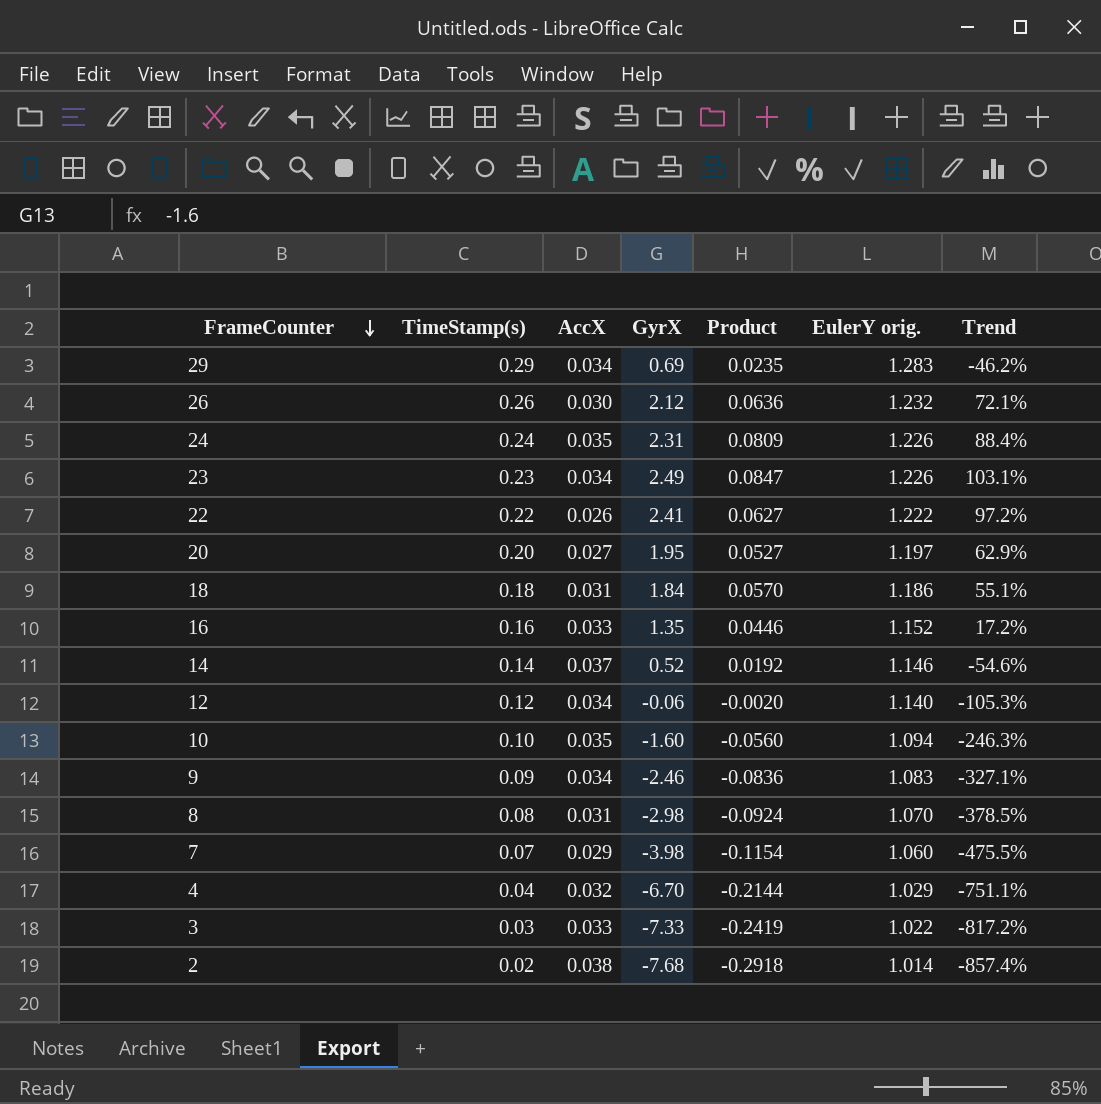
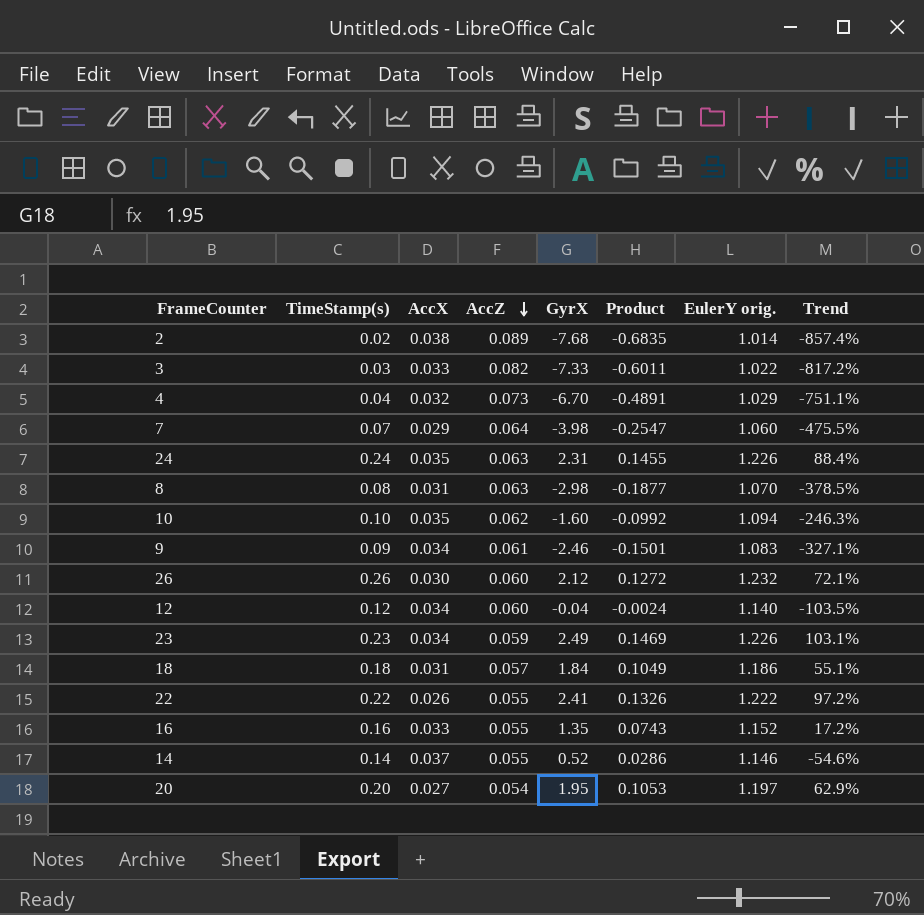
row order: FrameCounter descending -> AccZ descending
column AccZ | position: none -> 4
column Product | formula: [AccX] * [GyrX] -> [AccZ] * [GyrX]
row 29: 0.29 | 0.034 | 0.69 | 0.0235 | 1.283 | -46.2% -> none
12 | GyrX: -0.06 -> -0.04
12 | Trend: -105.3% -> -103.5%

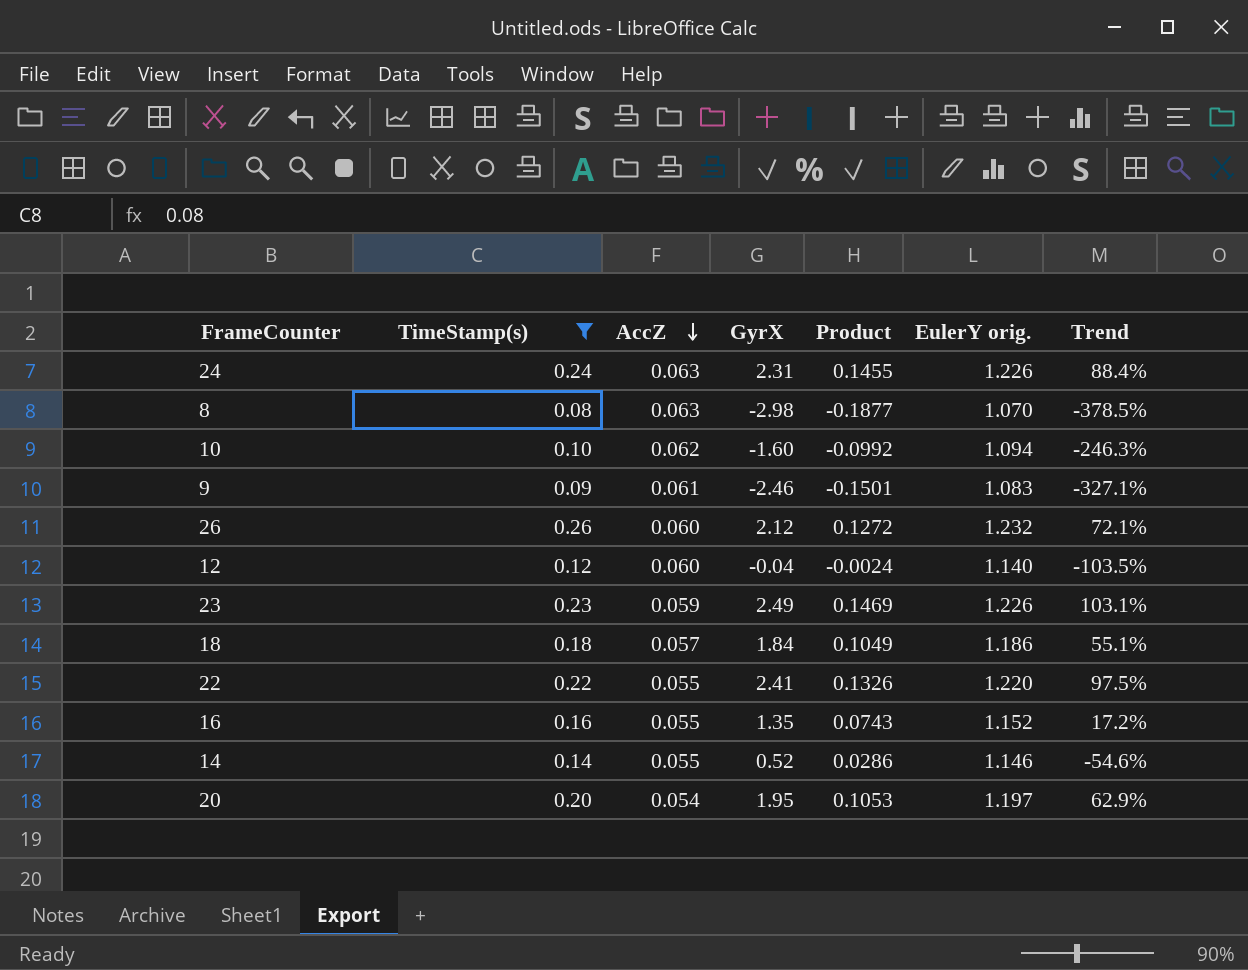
filter: none -> TimeStamp(s) >= 0.08
column AccX | position: 3 -> none
22 | EulerY orig.: 1.222 -> 1.220
22 | Trend: 97.2% -> 97.5%

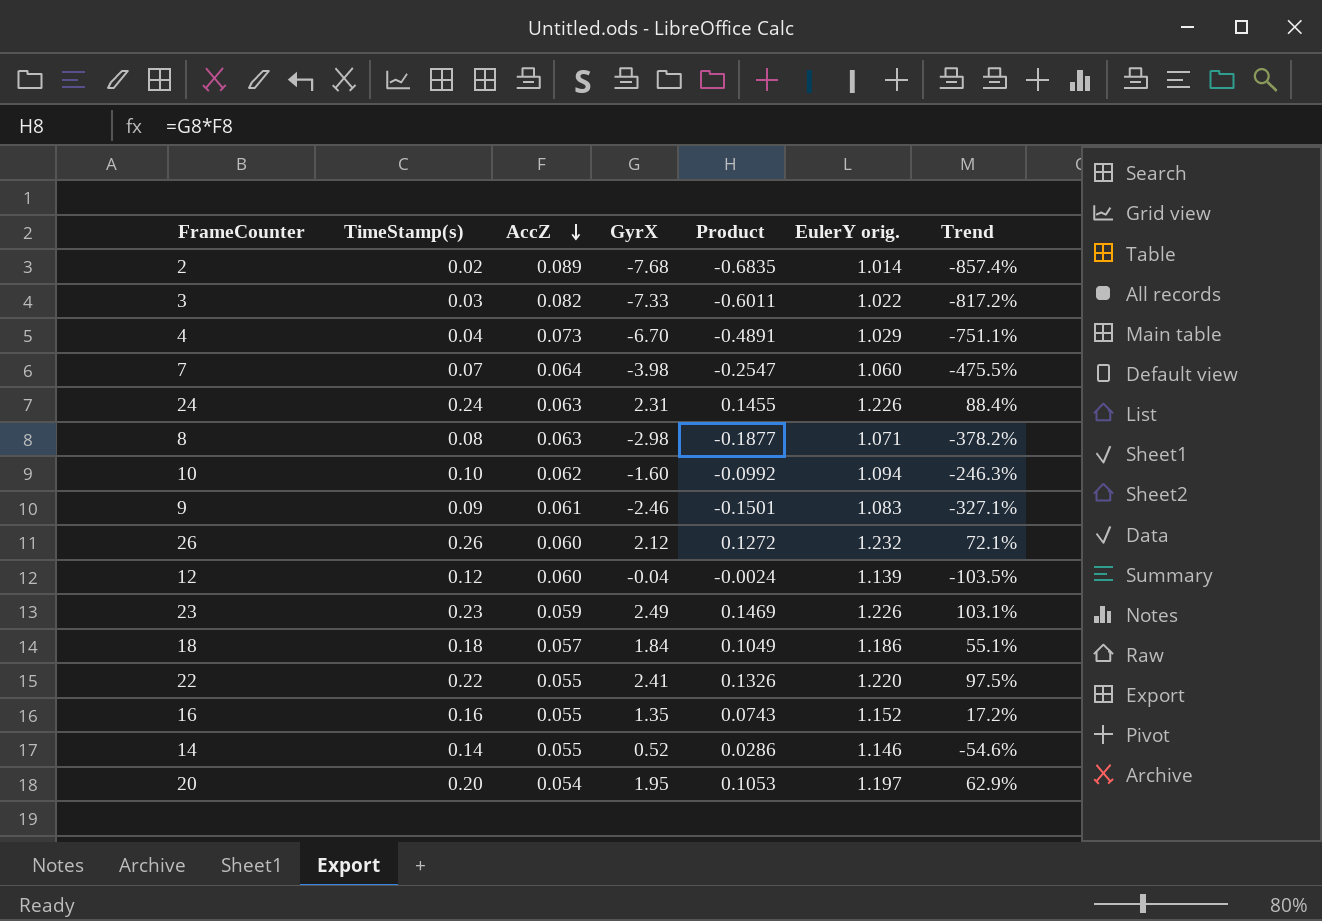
filter: TimeStamp(s) >= 0.08 -> none
8 | EulerY orig.: 1.070 -> 1.071
8 | Trend: -378.5% -> -378.2%
12 | EulerY orig.: 1.140 -> 1.139

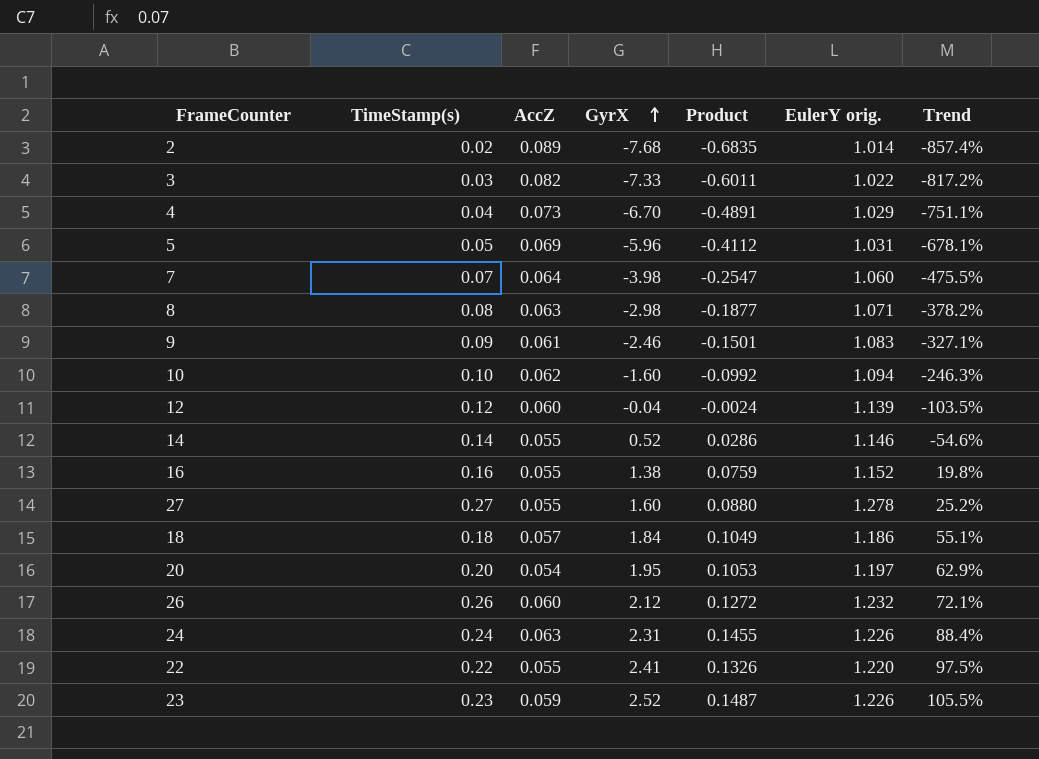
row order: AccZ descending -> GyrX ascending
row 5: none -> 0.05 | 0.069 | -5.96 | -0.4112 | 1.031 | -678.1%
16 | GyrX: 1.35 -> 1.38
16 | Product: 0.0743 -> 0.0759
16 | Trend: 17.2% -> 19.8%
row 27: none -> 0.27 | 0.055 | 1.60 | 0.0880 | 1.278 | 25.2%
23 | GyrX: 2.49 -> 2.52
23 | Product: 0.1469 -> 0.1487
23 | Trend: 103.1% -> 105.5%

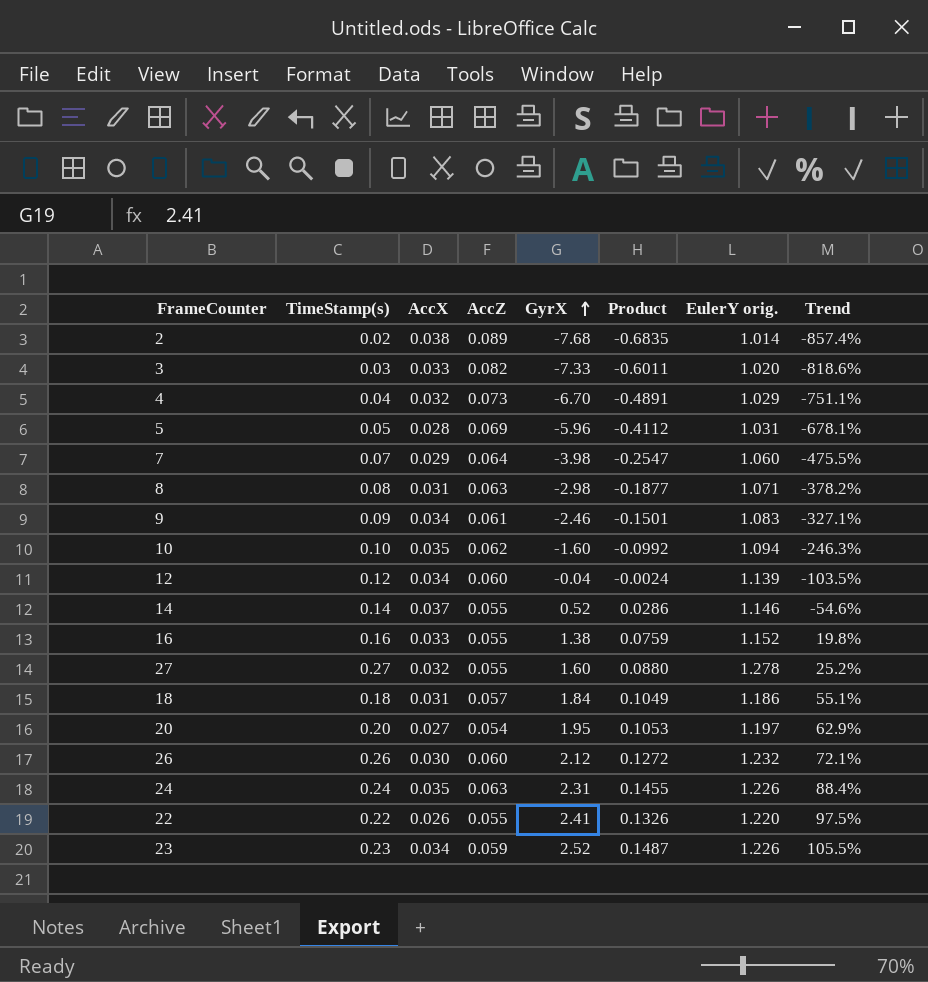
column AccX | position: none -> 3
3 | EulerY orig.: 1.022 -> 1.020
3 | Trend: -817.2% -> -818.6%

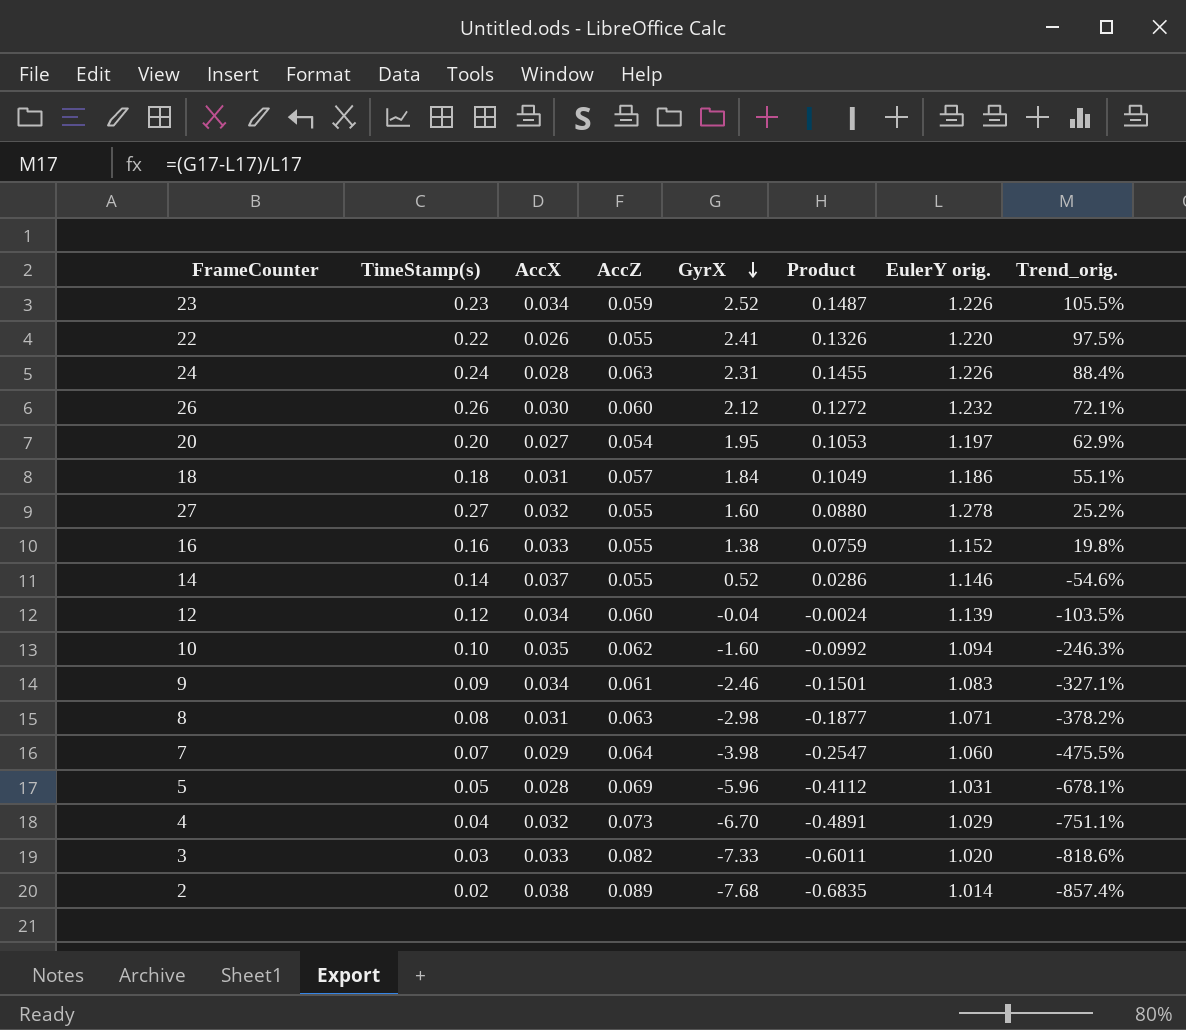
row order: GyrX ascending -> GyrX descending
column name: Trend -> Trend_orig.
24 | AccX: 0.035 -> 0.028

